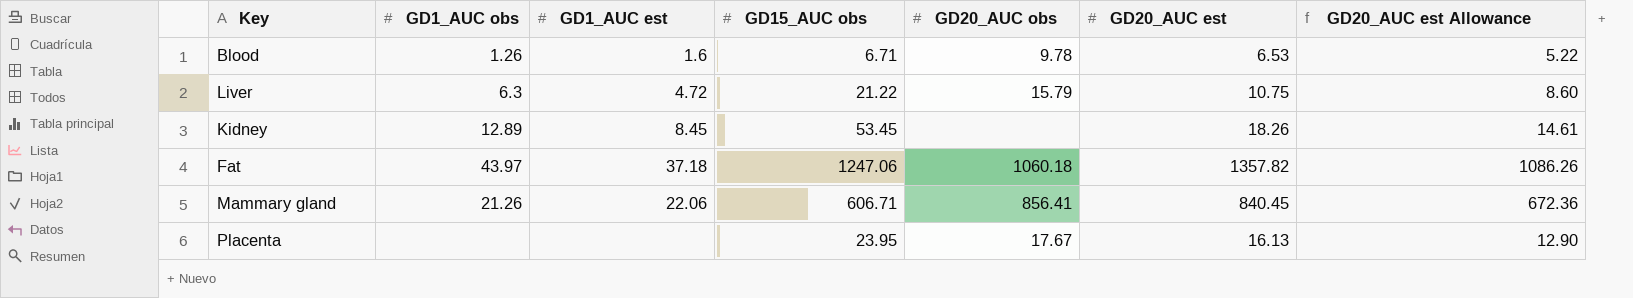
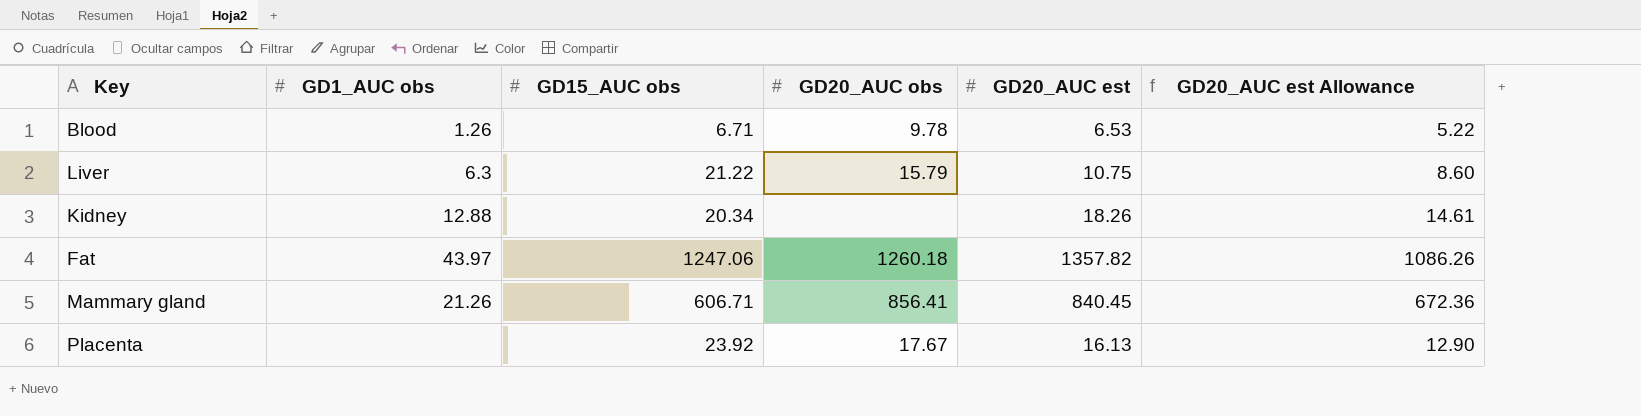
column GD1_AUC est | position: 3 -> none
Kidney | GD1_AUC obs: 12.89 -> 12.88
Kidney | GD15_AUC obs: 53.45 -> 20.34
Fat | GD20_AUC obs: 1060.18 -> 1260.18
Placenta | GD15_AUC obs: 23.95 -> 23.92

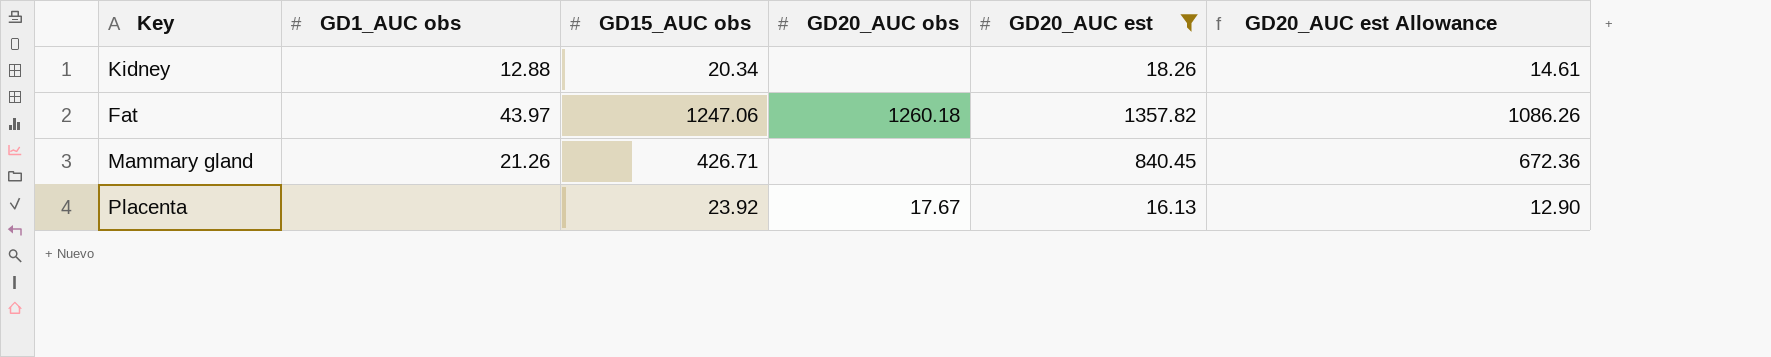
filter: none -> GD20_AUC est >= 16.13
Mammary gland | GD15_AUC obs: 606.71 -> 426.71
Mammary gland | GD20_AUC obs: 856.41 -> none

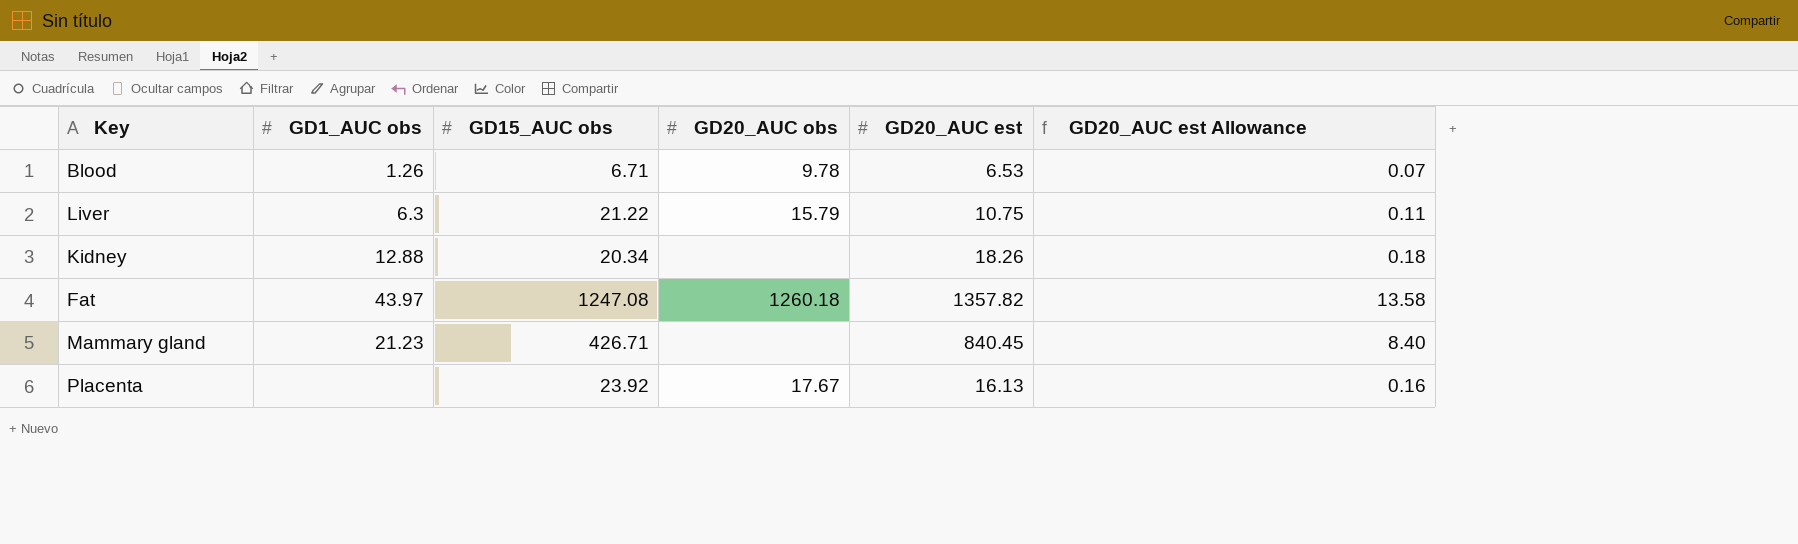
filter: GD20_AUC est >= 16.13 -> none
column GD20_AUC est Allowance | formula: [GD20_AUC est] * 0.8 -> [GD20_AUC est] * 0.01
Fat | GD15_AUC obs: 1247.06 -> 1247.08
Mammary gland | GD1_AUC obs: 21.26 -> 21.23

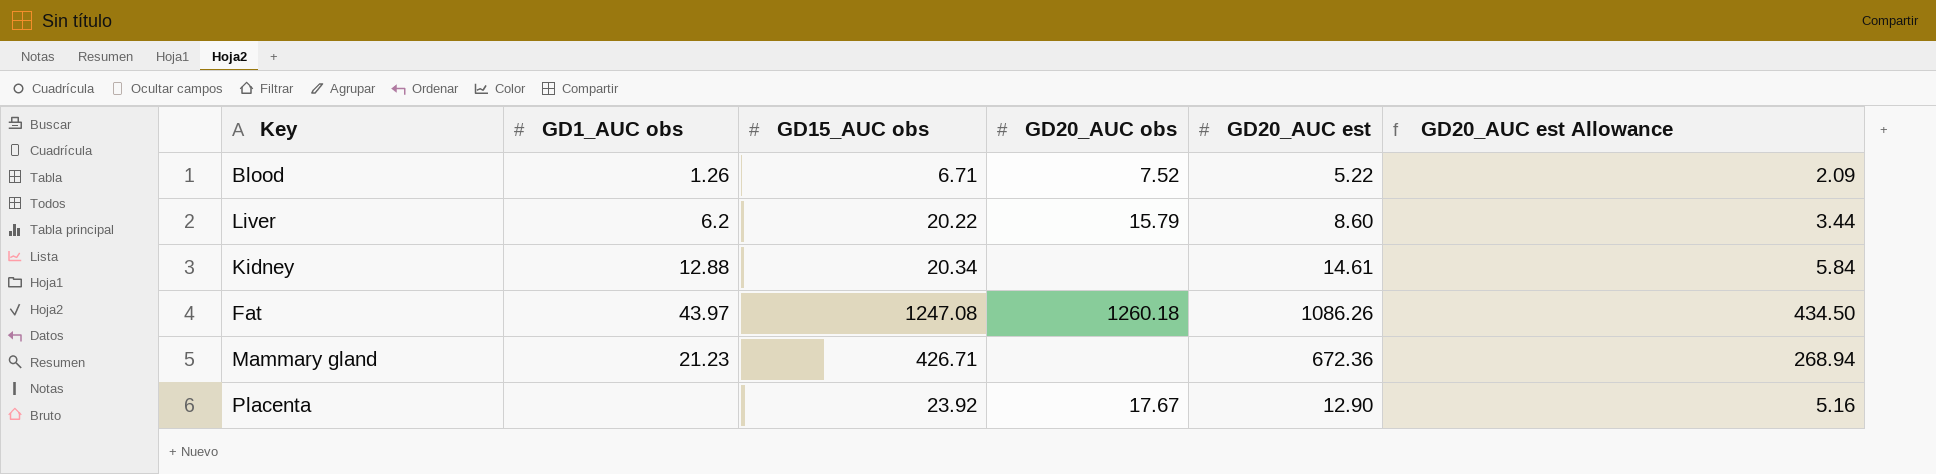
column GD20_AUC est Allowance | formula: [GD20_AUC est] * 0.01 -> [GD20_AUC est] * 0.4
Blood | GD20_AUC obs: 9.78 -> 7.52
Blood | GD20_AUC est: 6.53 -> 5.22
Liver | GD1_AUC obs: 6.3 -> 6.2
Liver | GD15_AUC obs: 21.22 -> 20.22
Liver | GD20_AUC est: 10.75 -> 8.60
Kidney | GD20_AUC est: 18.26 -> 14.61
Fat | GD20_AUC est: 1357.82 -> 1086.26
Mammary gland | GD20_AUC est: 840.45 -> 672.36
Placenta | GD20_AUC est: 16.13 -> 12.90

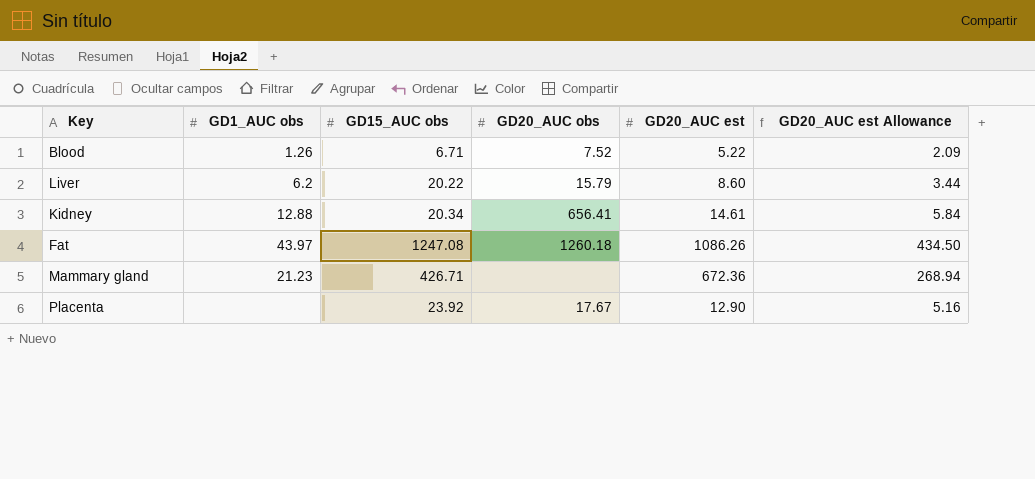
Kidney | GD20_AUC obs: none -> 656.41

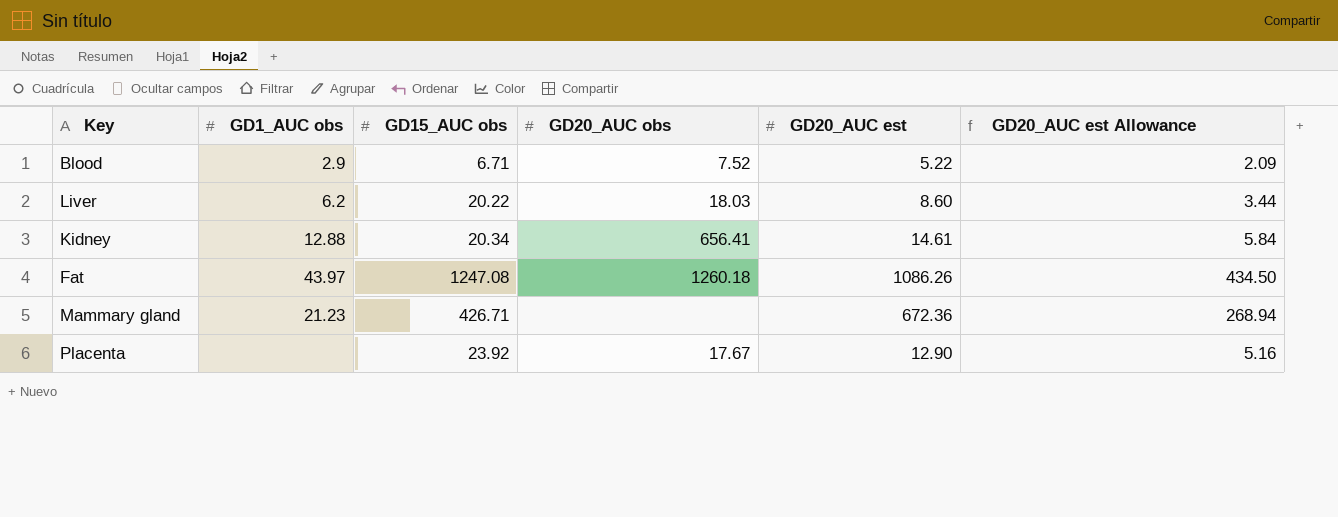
Blood | GD1_AUC obs: 1.26 -> 2.9
Liver | GD20_AUC obs: 15.79 -> 18.03

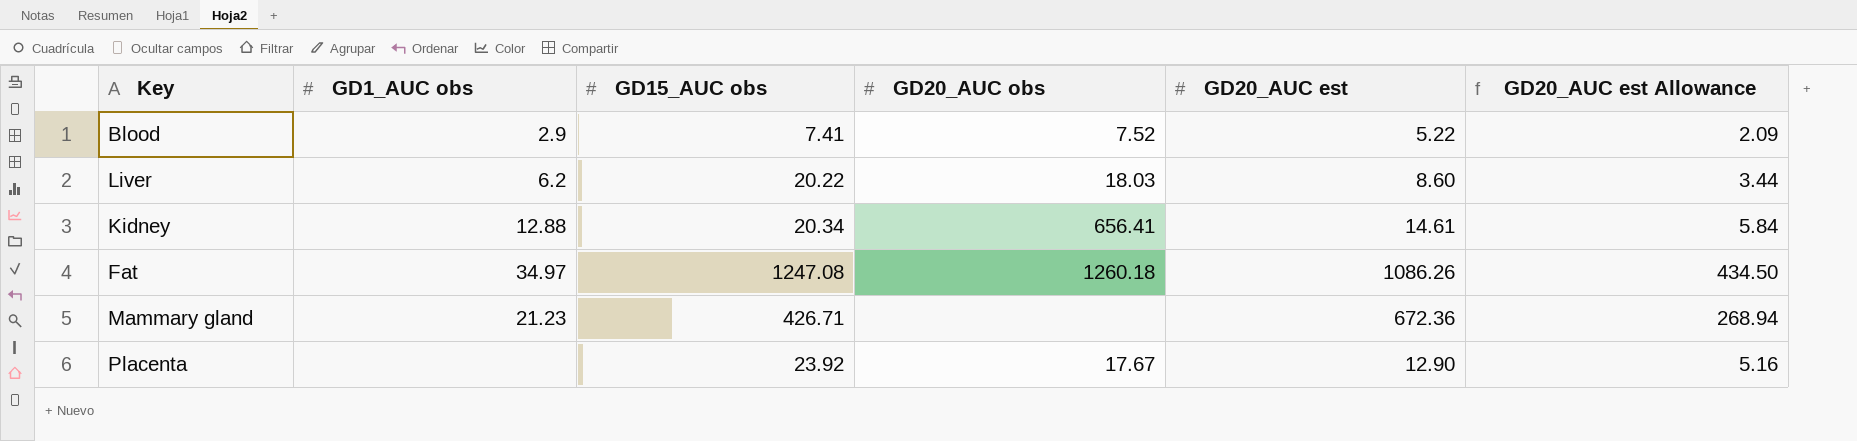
Blood | GD15_AUC obs: 6.71 -> 7.41
Fat | GD1_AUC obs: 43.97 -> 34.97

